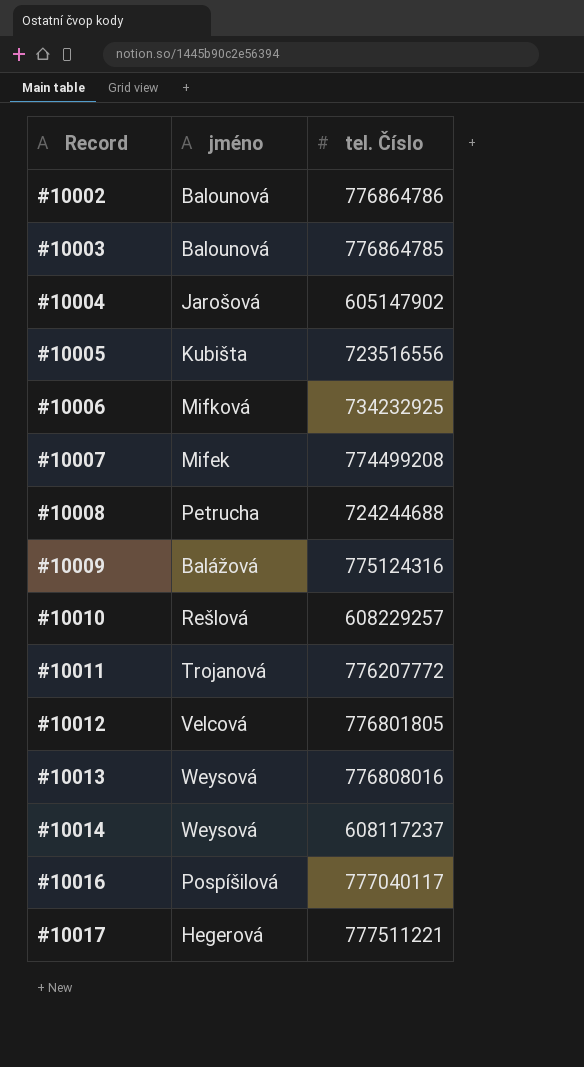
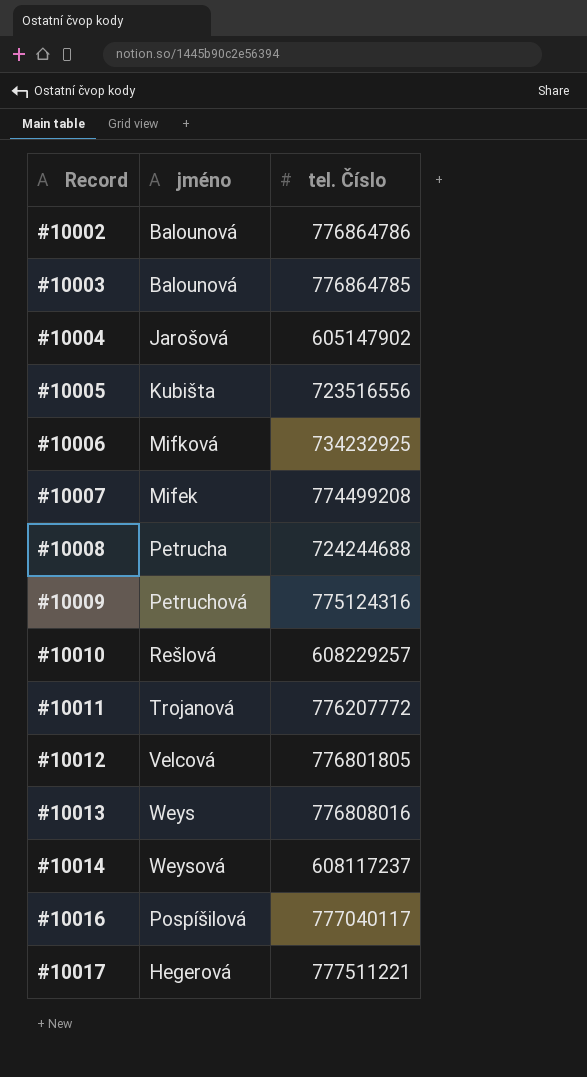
#10009 | jméno: Balážová -> Petruchová
#10013 | jméno: Weysová -> Weys

